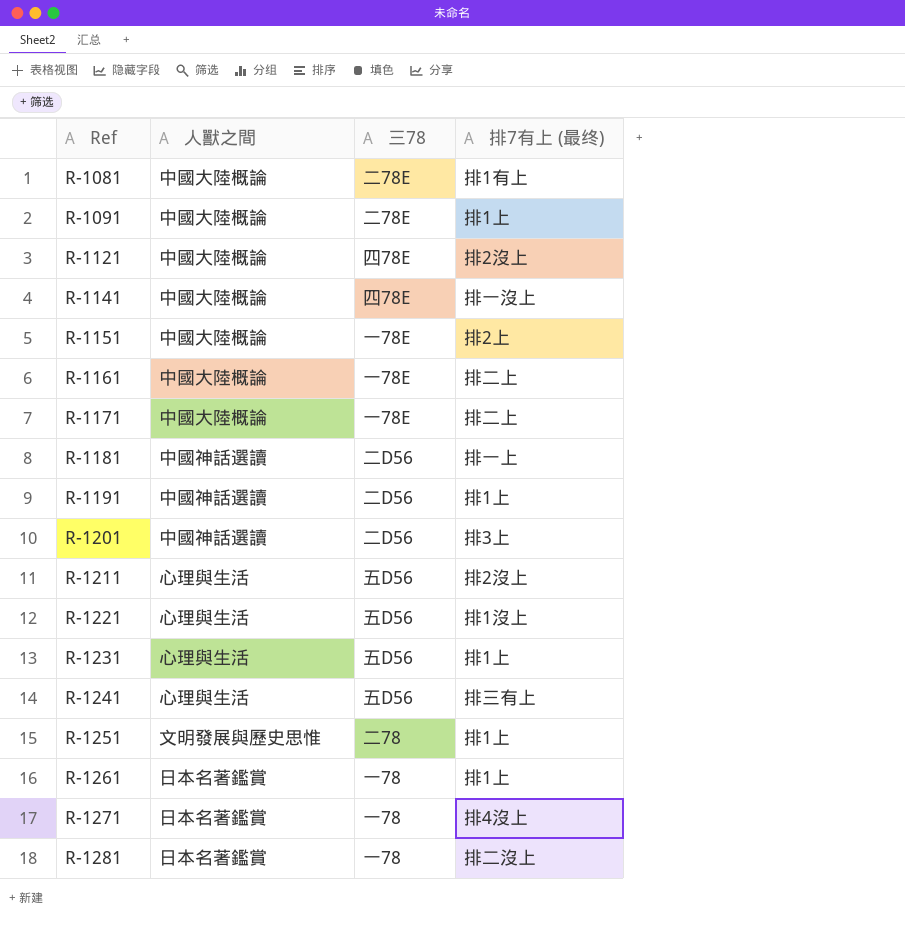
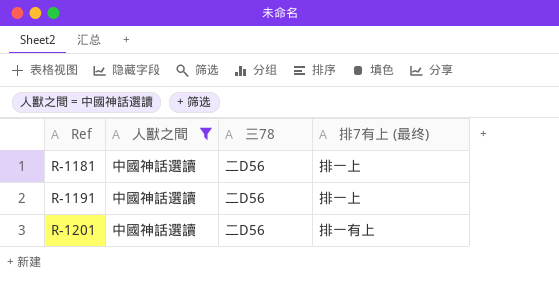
filter: none -> 人獸之間 = 中國神話選讀
R-1191 | 排7有上 (最终): 排1上 -> 排一上
R-1201 | 排7有上 (最终): 排3上 -> 排一有上

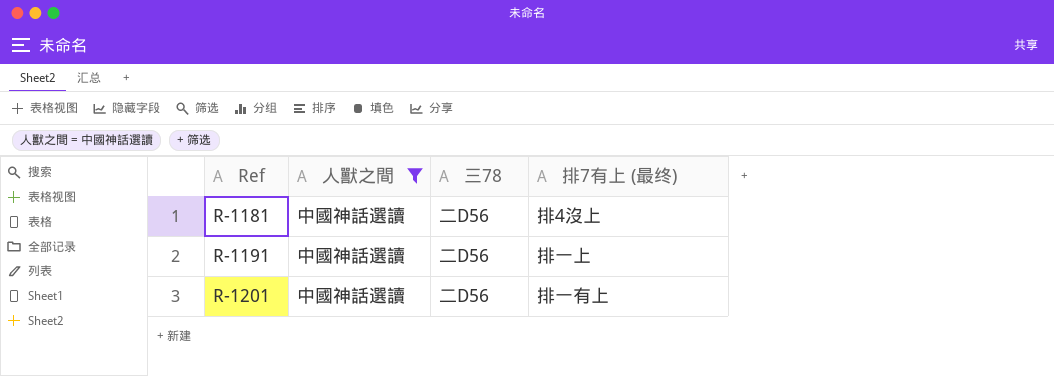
R-1181 | 排7有上 (最终): 排一上 -> 排4沒上

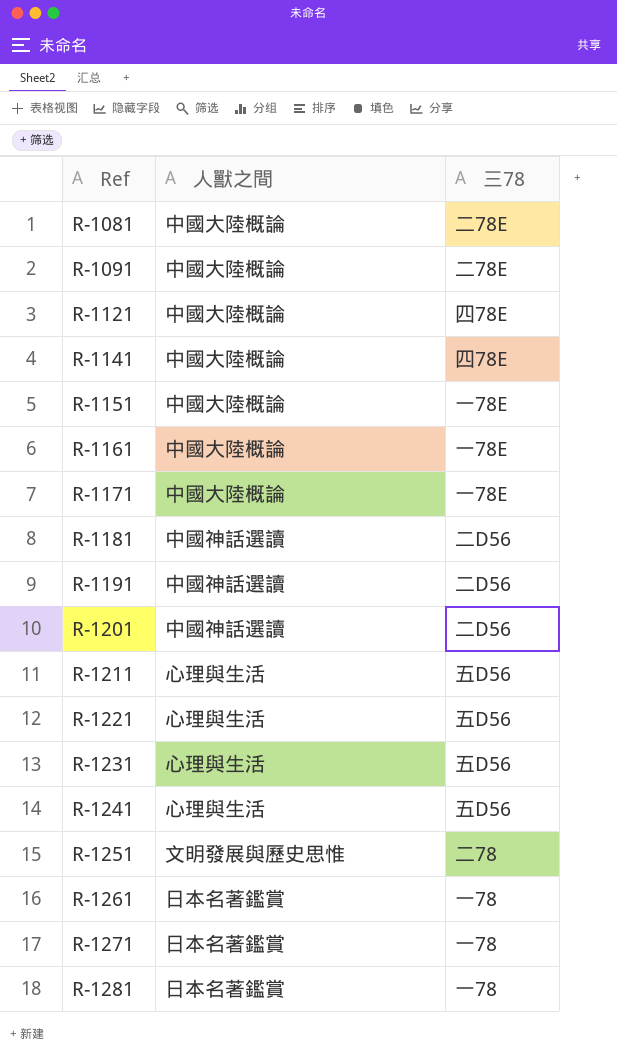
filter: 人獸之間 = 中國神話選讀 -> none
column 排7有上 (最终) | position: 4 -> none

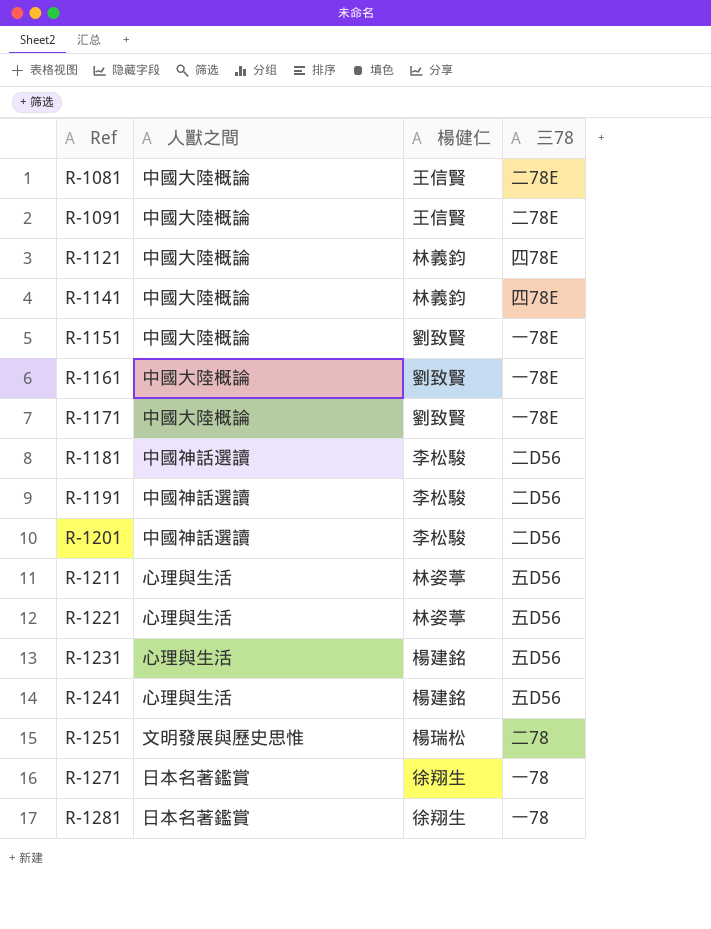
column 楊健仁 | position: none -> 3
row R-1261: 日本名著鑑賞 | 一78 -> none

